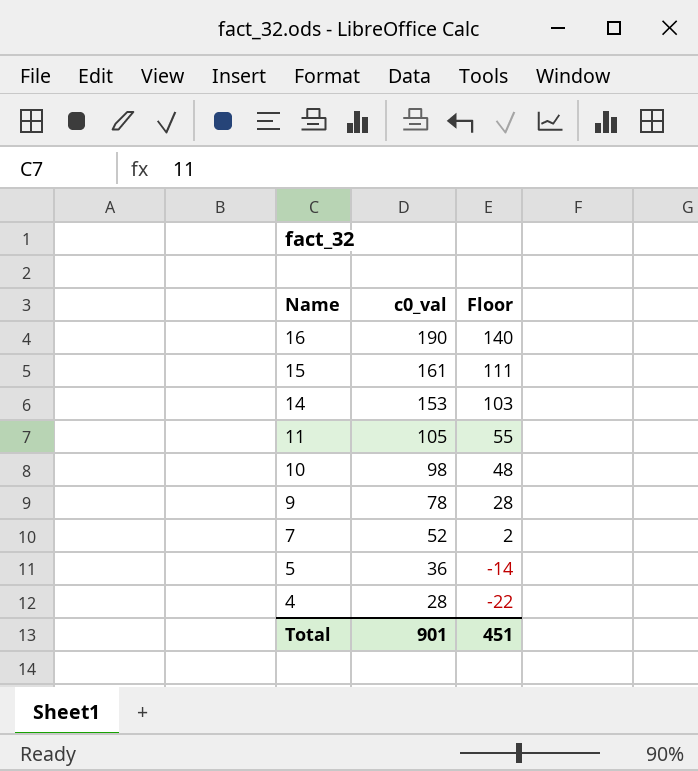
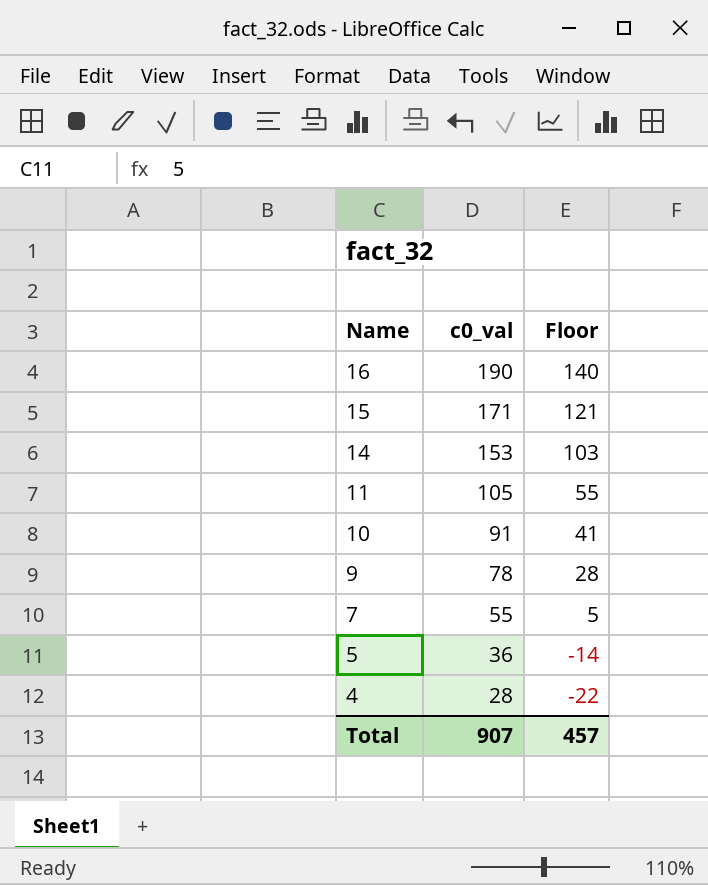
15 | c0_val: 161 -> 171
15 | Floor: 111 -> 121
10 | c0_val: 98 -> 91
10 | Floor: 48 -> 41
7 | c0_val: 52 -> 55
7 | Floor: 2 -> 5
Total | c0_val: 901 -> 907
Total | Floor: 451 -> 457

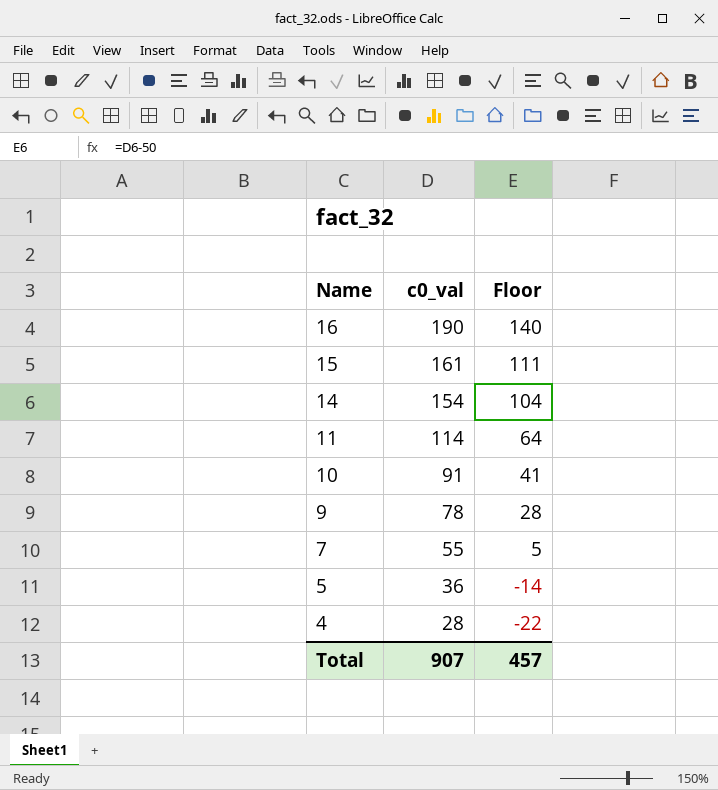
15 | c0_val: 171 -> 161
15 | Floor: 121 -> 111
14 | c0_val: 153 -> 154
14 | Floor: 103 -> 104
11 | c0_val: 105 -> 114
11 | Floor: 55 -> 64

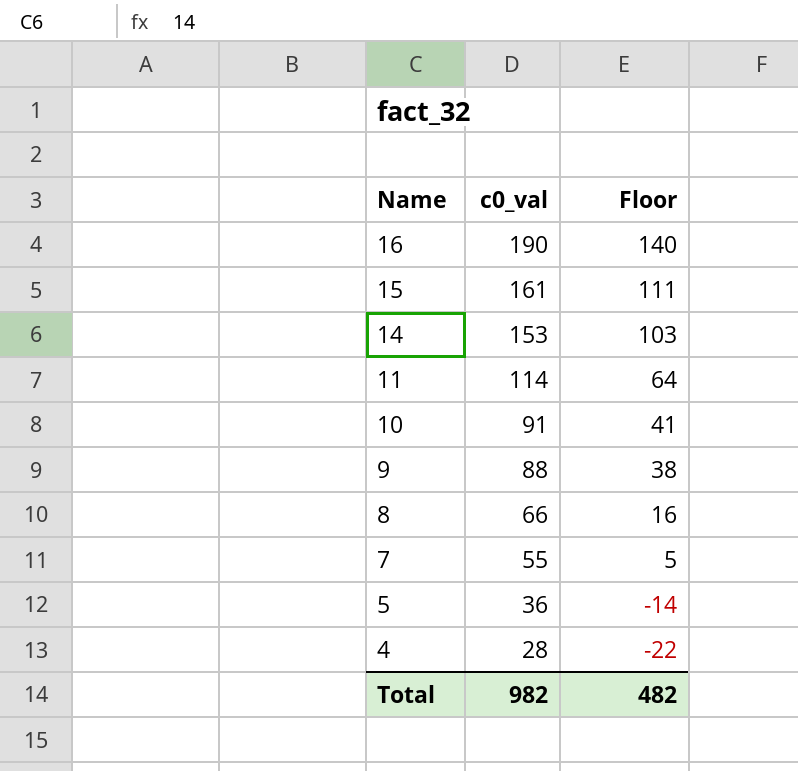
14 | c0_val: 154 -> 153
14 | Floor: 104 -> 103
9 | c0_val: 78 -> 88
9 | Floor: 28 -> 38
row 8: none -> 66 | 16
Total | c0_val: 907 -> 982
Total | Floor: 457 -> 482

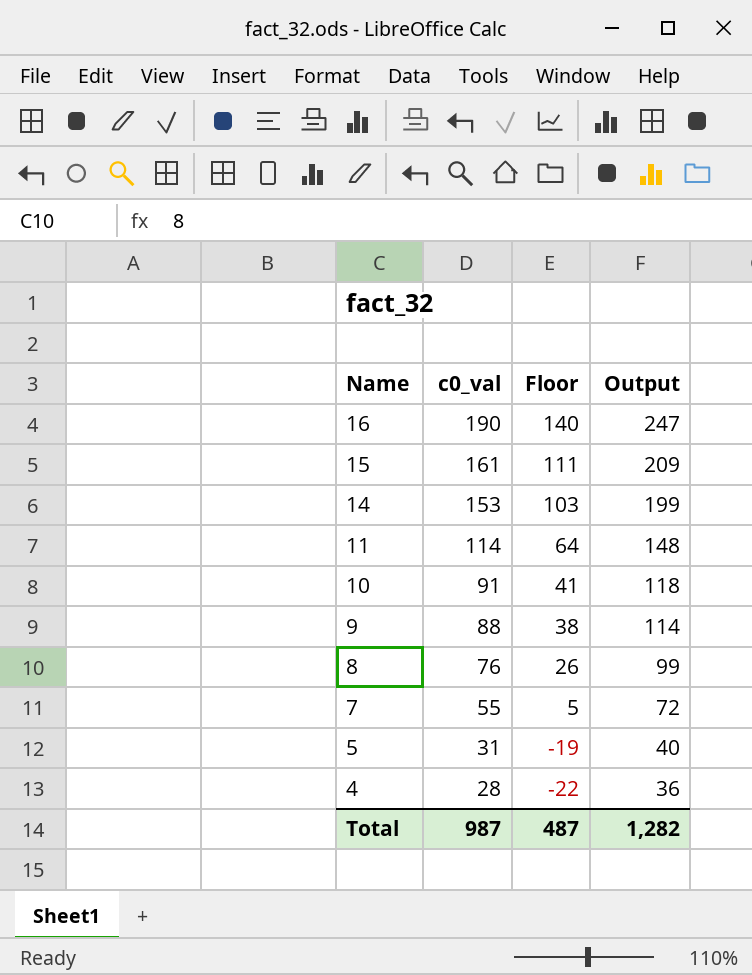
column Output | formula: none -> [c0_val] * 1.3
8 | c0_val: 66 -> 76
8 | Floor: 16 -> 26
5 | c0_val: 36 -> 31
5 | Floor: -14 -> -19
Total | c0_val: 982 -> 987
Total | Floor: 482 -> 487

